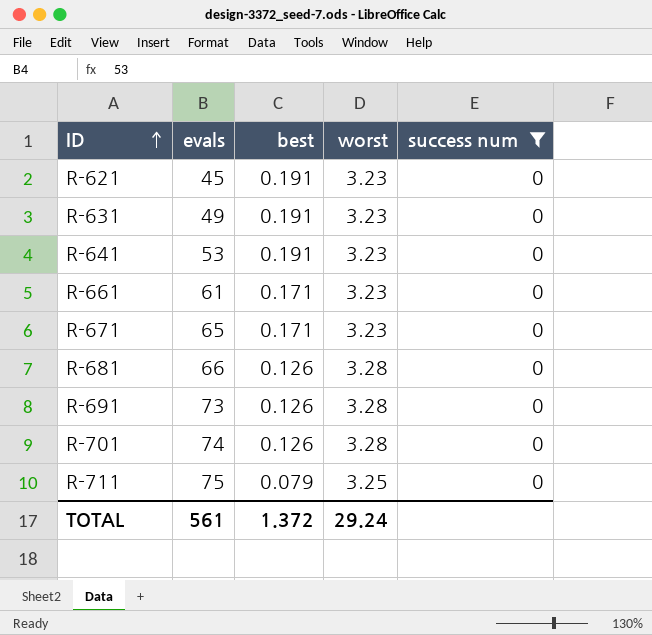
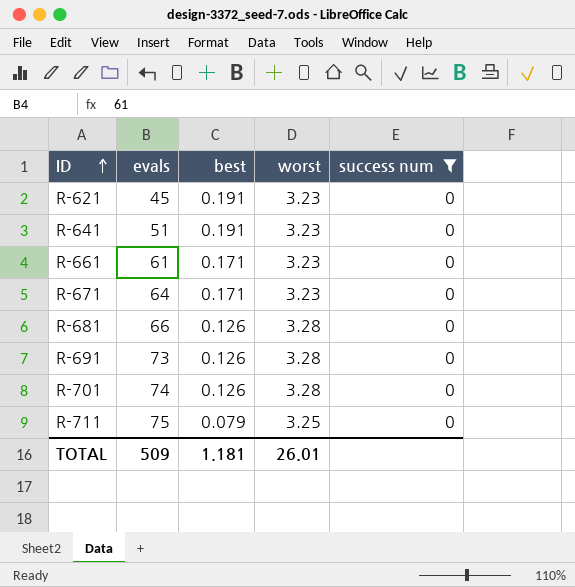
row R-631: 49 | 0.191 | 3.23 | 0 -> none
R-641 | evals: 53 -> 51
R-671 | evals: 65 -> 64
TOTAL | evals: 561 -> 509
TOTAL | best: 1.372 -> 1.181
TOTAL | worst: 29.24 -> 26.01

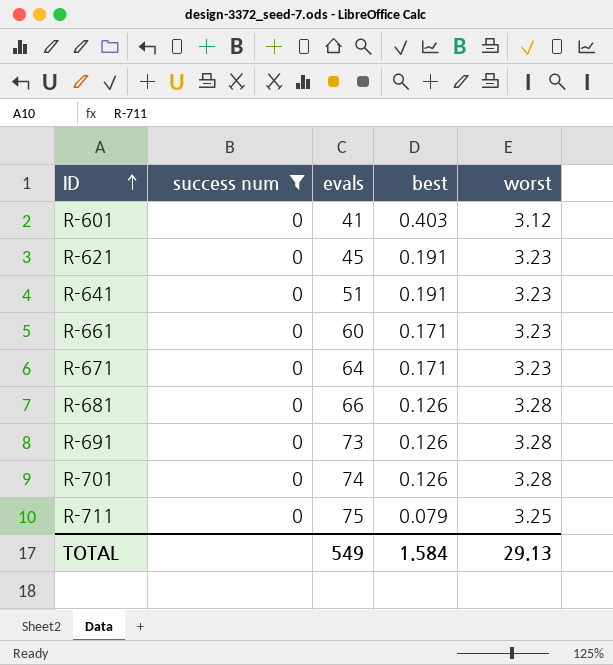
column success num | position: 5 -> 2
row R-601: none -> 0 | 41 | 0.403 | 3.12
R-661 | evals: 61 -> 60
TOTAL | evals: 509 -> 549
TOTAL | best: 1.181 -> 1.584
TOTAL | worst: 26.01 -> 29.13

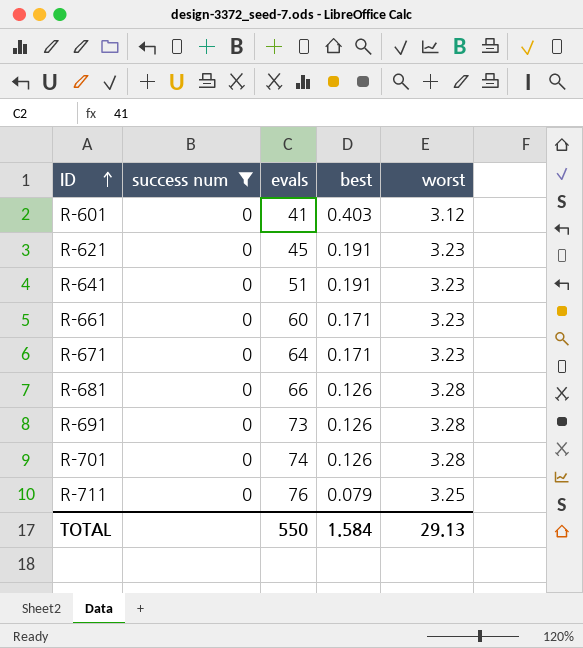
R-711 | evals: 75 -> 76
TOTAL | evals: 549 -> 550

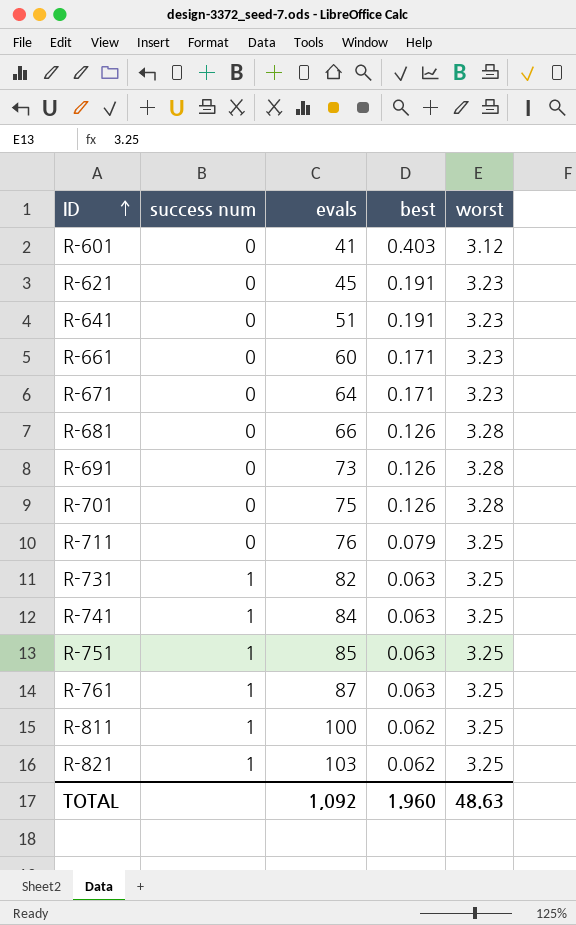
filter: success num = 0 -> none
R-701 | evals: 74 -> 75
TOTAL | evals: 550 -> 1,092
TOTAL | best: 1.584 -> 1.960
TOTAL | worst: 29.13 -> 48.63

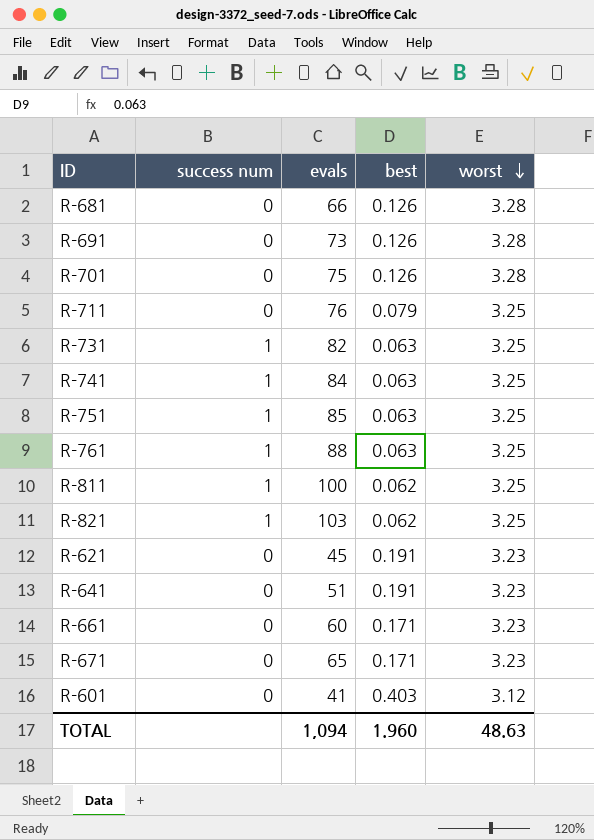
row order: ID ascending -> worst descending
R-761 | evals: 87 -> 88
R-671 | evals: 64 -> 65
TOTAL | evals: 1,092 -> 1,094

